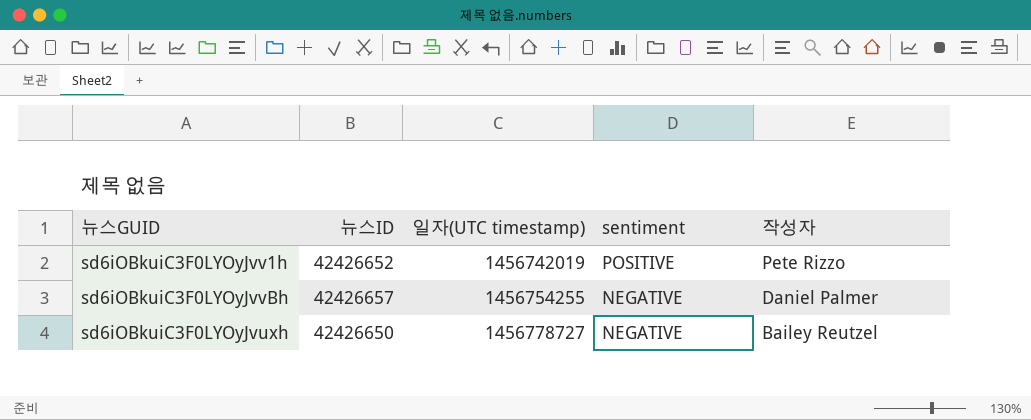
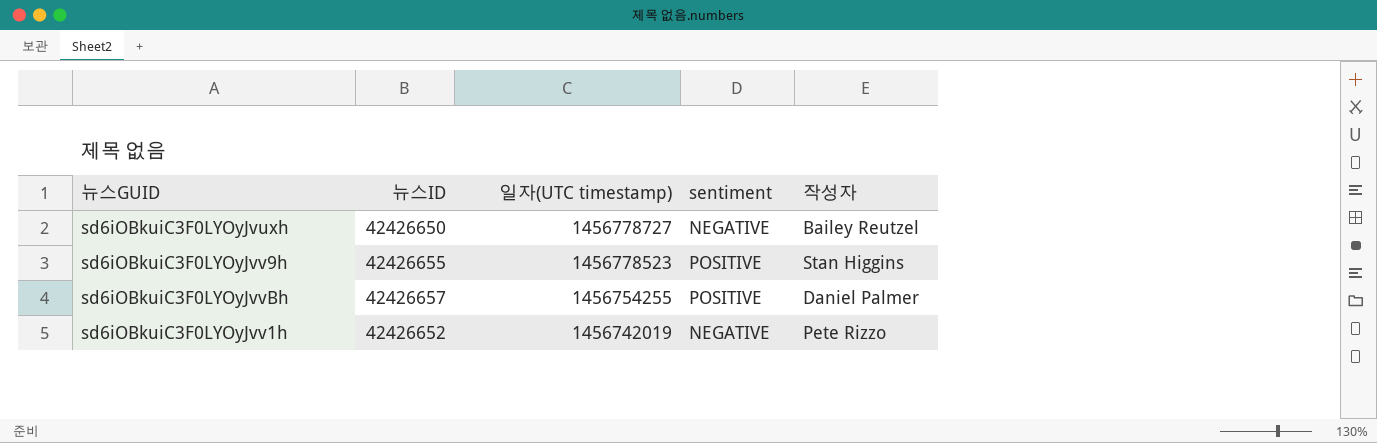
row order: 일자(UTC timestamp) ascending -> 일자(UTC timestamp) descending
row sd6iOBkuiC3F0LYOyJvv9h: none -> 42426655 | 1456778523 | POSITIVE | Stan Higgins
sd6iOBkuiC3F0LYOyJvvBh | sentiment: NEGATIVE -> POSITIVE
sd6iOBkuiC3F0LYOyJvv1h | sentiment: POSITIVE -> NEGATIVE

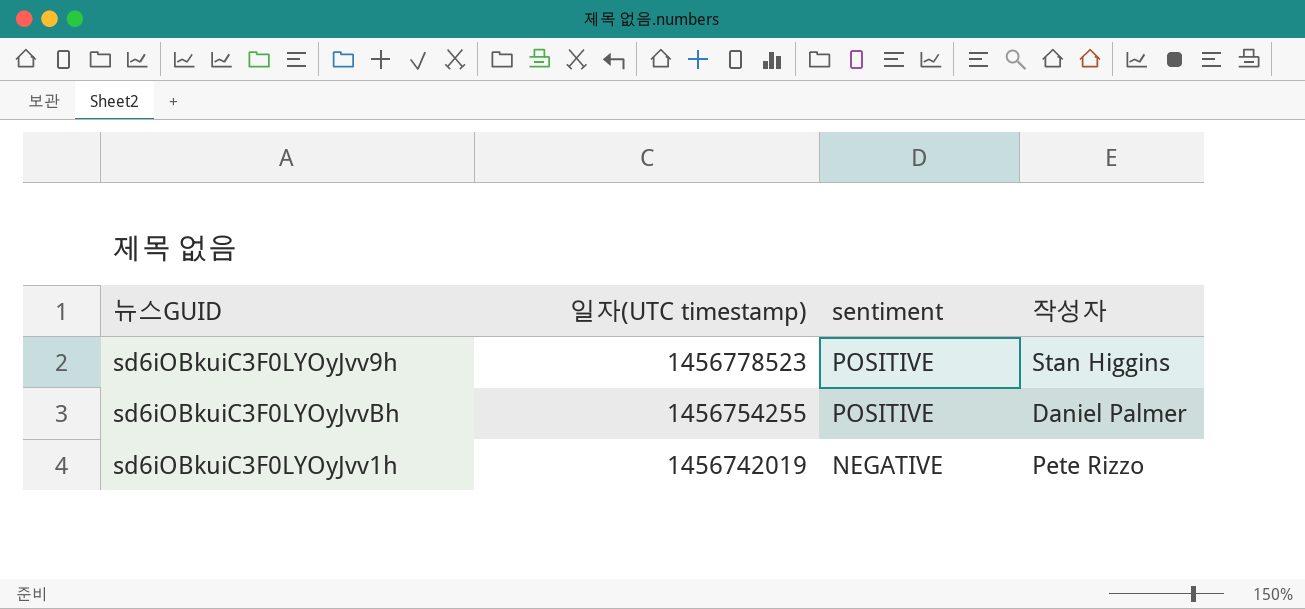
column 뉴스ID | position: 2 -> none
row sd6iOBkuiC3F0LYOyJvuxh: 42426650 | 1456778727 | NEGATIVE | Bailey Reutzel -> none

